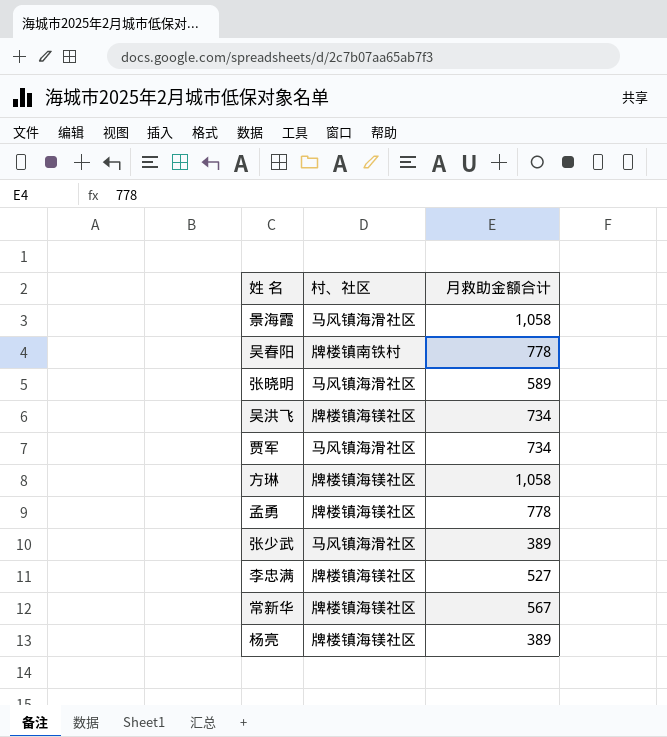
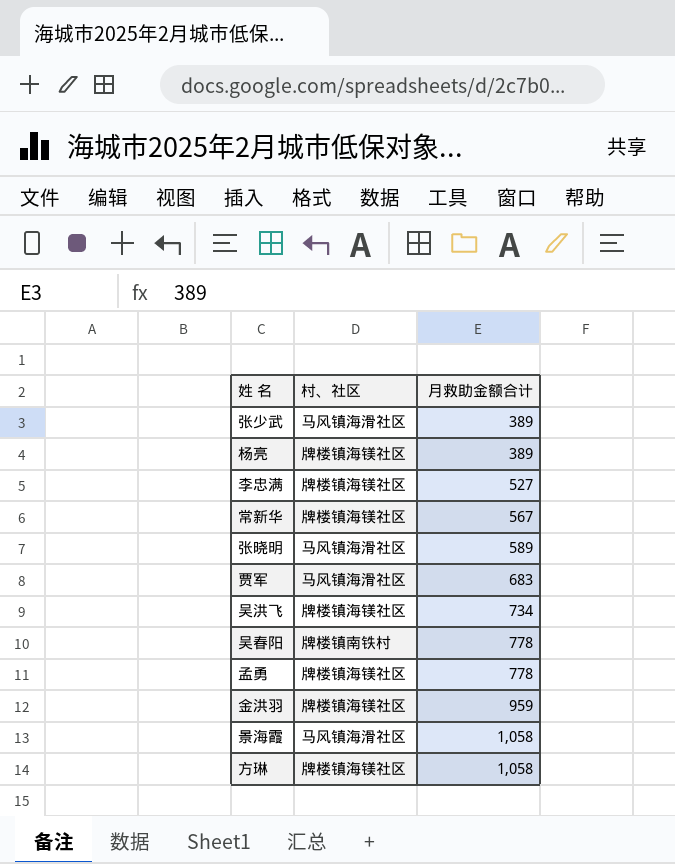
row order: none -> 月救助金额合计 ascending
贾军 | 月救助金额合计: 734 -> 683
row 金洪羽: none -> 牌楼镇海镁社区 | 959

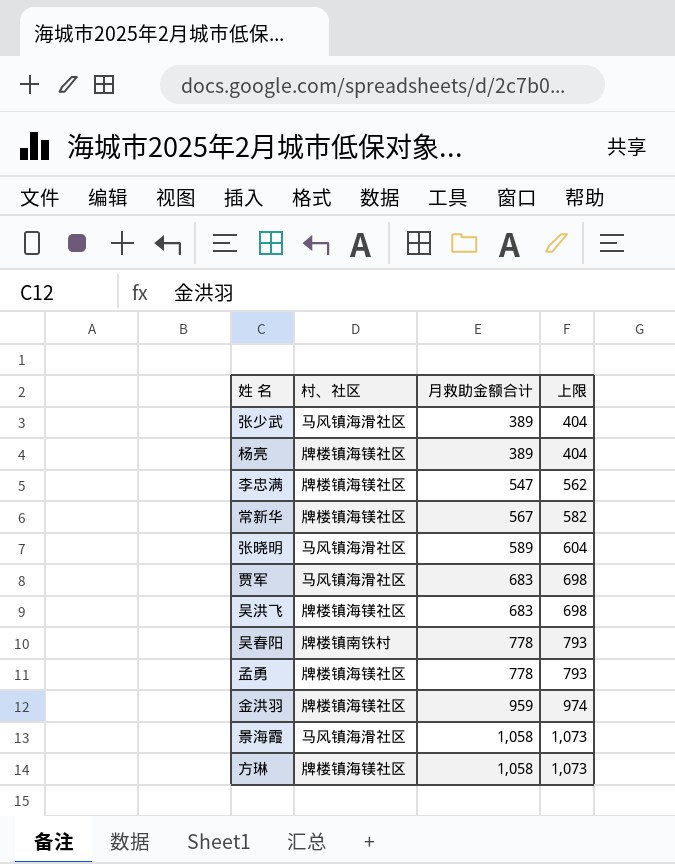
column 上限 | formula: none -> [月救助金额合计] + 15
李忠满 | 月救助金额合计: 527 -> 547
吴洪飞 | 月救助金额合计: 734 -> 683

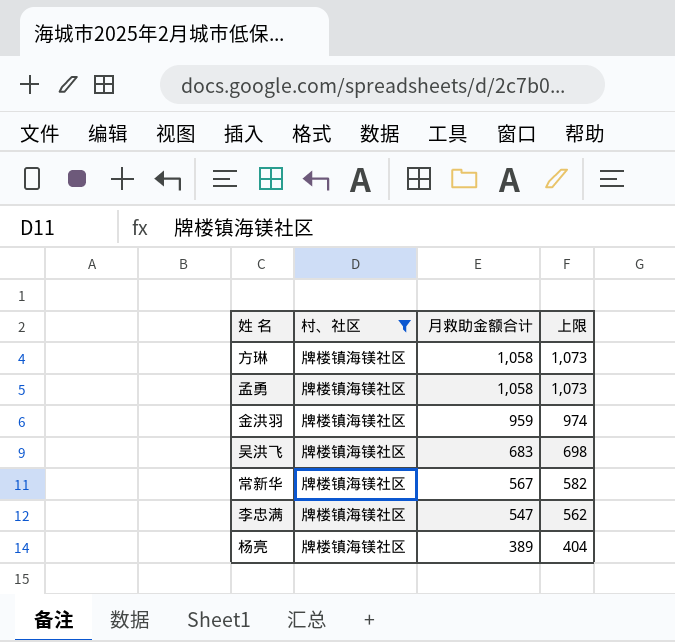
filter: none -> 村、社区 = 牌楼镇海镁社区
row order: 月救助金额合计 ascending -> 月救助金额合计 descending
孟勇 | 月救助金额合计: 778 -> 1,058
孟勇 | 上限: 793 -> 1,073

